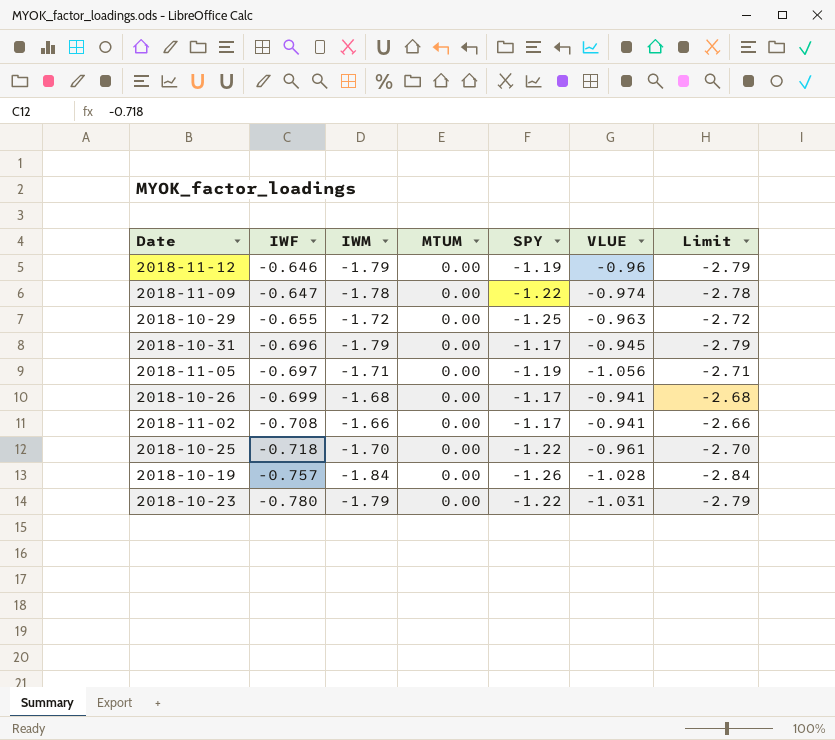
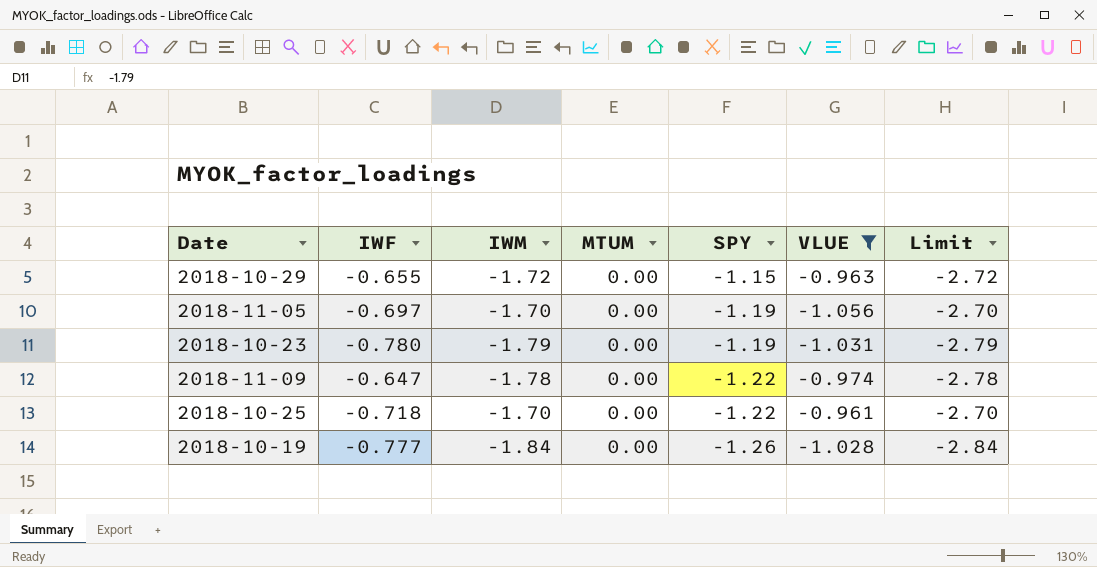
filter: none -> VLUE <= -0.961
row order: IWF descending -> SPY descending
2018-10-29 | SPY: -1.25 -> -1.15
2018-11-05 | IWM: -1.71 -> -1.70
2018-11-05 | Limit: -2.71 -> -2.70
2018-10-23 | SPY: -1.22 -> -1.19
2018-10-19 | IWF: -0.757 -> -0.777

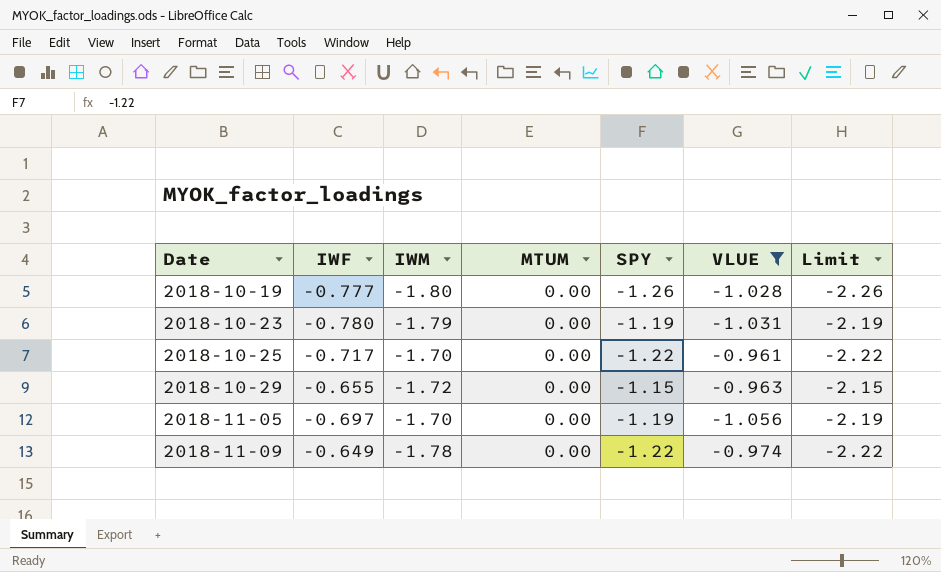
row order: SPY descending -> Date ascending
column Limit | formula: [IWM] - 1 -> [SPY] - 1
2018-10-19 | IWM: -1.84 -> -1.80
2018-10-25 | IWF: -0.718 -> -0.717
2018-11-09 | IWF: -0.647 -> -0.649

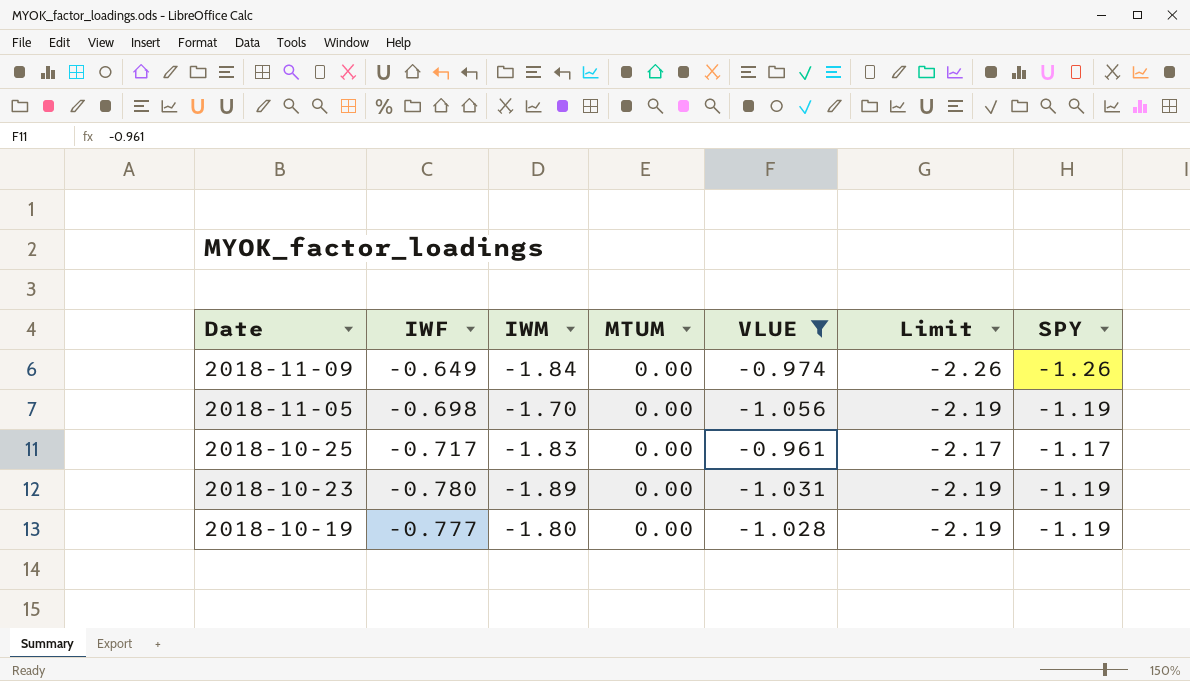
row order: Date ascending -> Date descending
column SPY | position: 5 -> 7
row 2018-10-29: -0.655 | -1.72 | 0.00 | -1.15 | -0.963 | -2.15 -> none
2018-11-09 | IWM: -1.78 -> -1.84
2018-11-09 | Limit: -2.22 -> -2.26
2018-11-09 | SPY: -1.22 -> -1.26
2018-11-05 | IWF: -0.697 -> -0.698
2018-10-25 | IWM: -1.70 -> -1.83
2018-10-25 | Limit: -2.22 -> -2.17
2018-10-25 | SPY: -1.22 -> -1.17
2018-10-23 | IWM: -1.79 -> -1.89
2018-10-19 | Limit: -2.26 -> -2.19
2018-10-19 | SPY: -1.26 -> -1.19

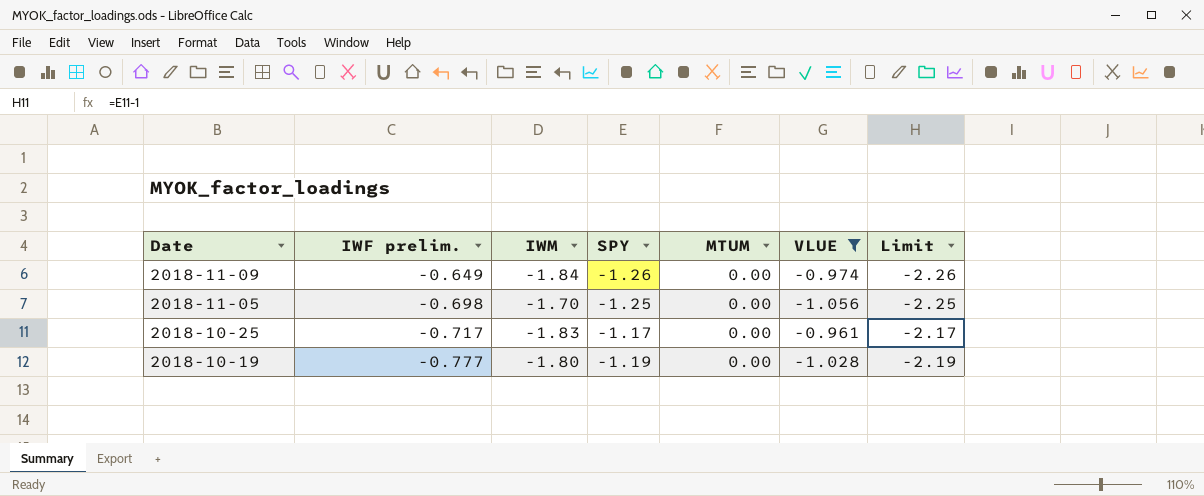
column name: IWF -> IWF prelim.
column SPY | position: 7 -> 4
row 2018-10-23: -0.780 | -1.89 | 0.00 | -1.031 | -2.19 | -1.19 -> none
2018-11-05 | SPY: -1.19 -> -1.25
2018-11-05 | Limit: -2.19 -> -2.25

